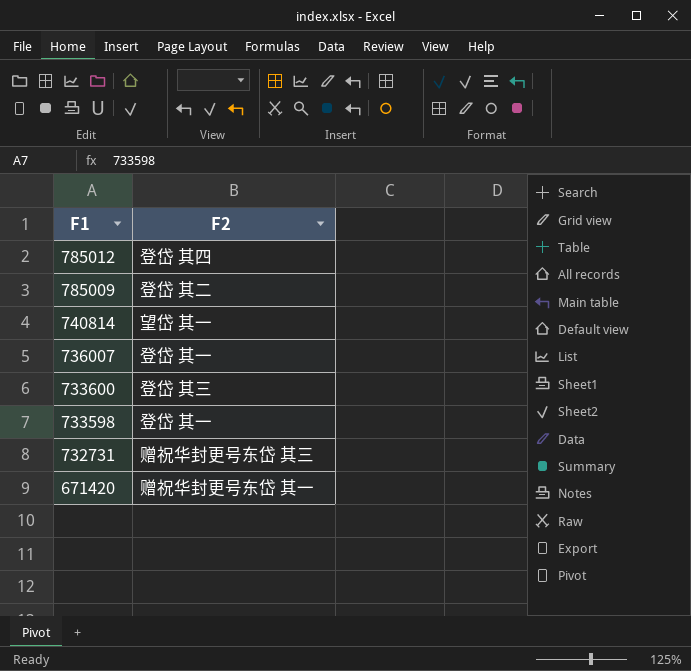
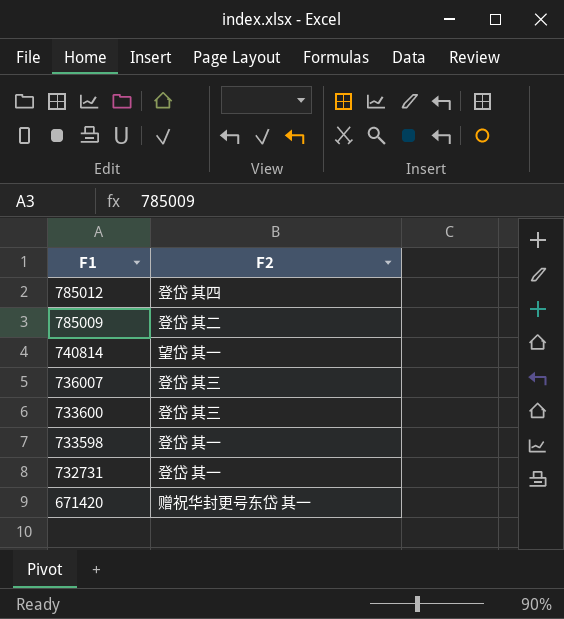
736007 | F2: 登岱 其一 -> 登岱 其三
732731 | F2: 赠祝华封更号东岱 其三 -> 登岱 其一

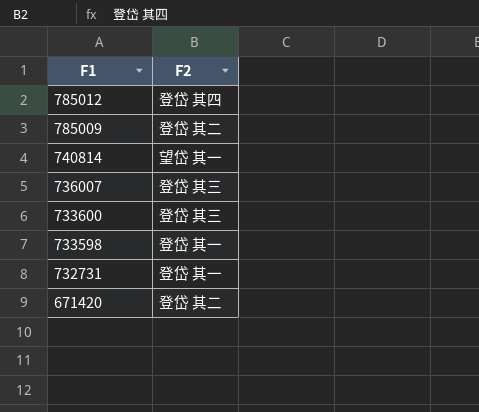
671420 | F2: 赠祝华封更号东岱 其一 -> 登岱 其二

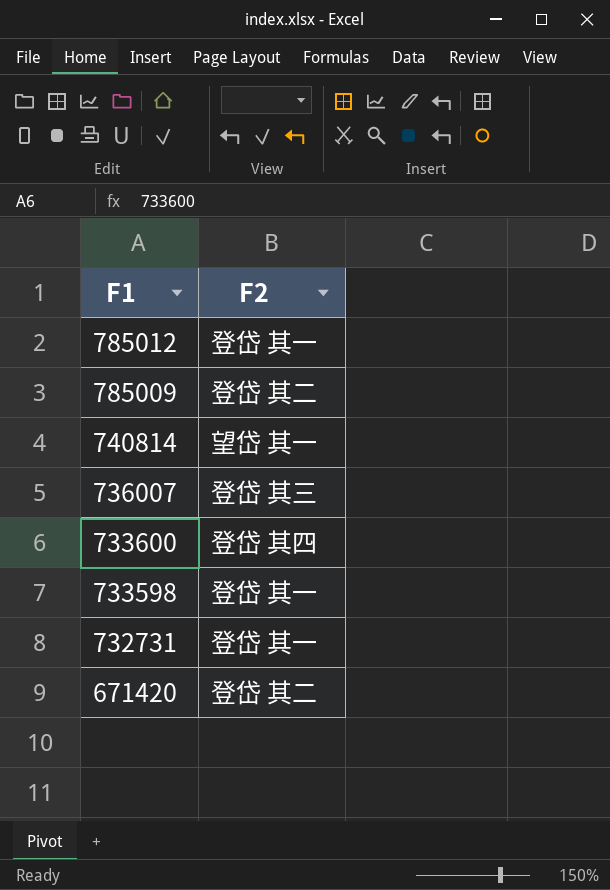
785012 | F2: 登岱 其四 -> 登岱 其一
733600 | F2: 登岱 其三 -> 登岱 其四

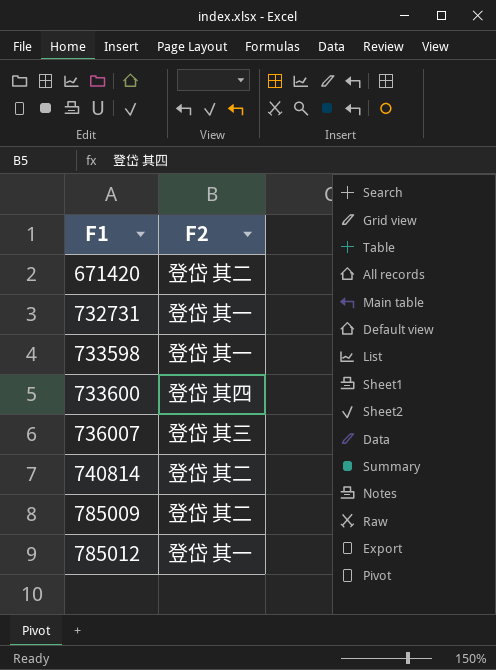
row order: F1 descending -> F1 ascending
740814 | F2: 望岱 其一 -> 登岱 其二

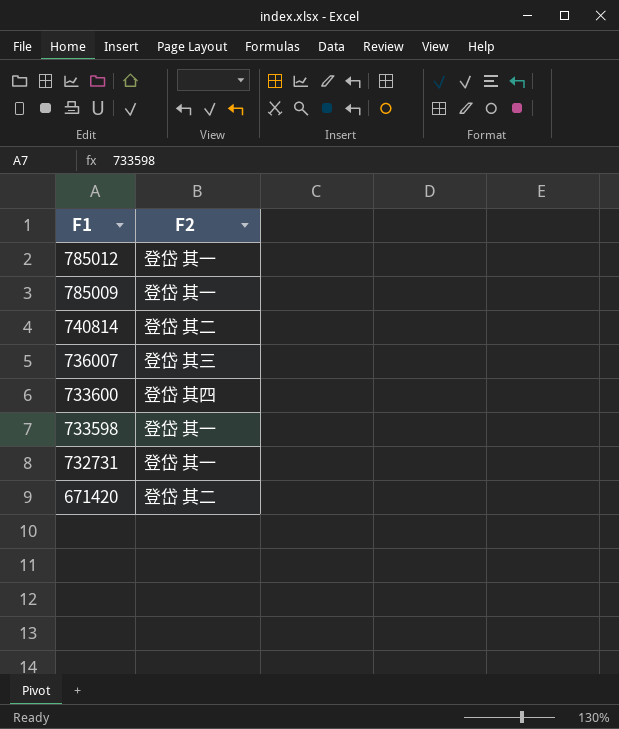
row order: F1 ascending -> F1 descending
785009 | F2: 登岱 其二 -> 登岱 其一

